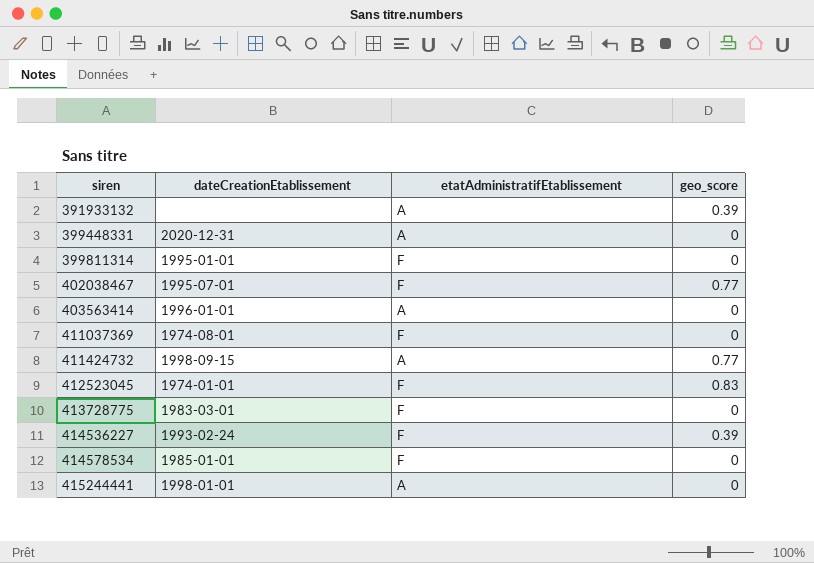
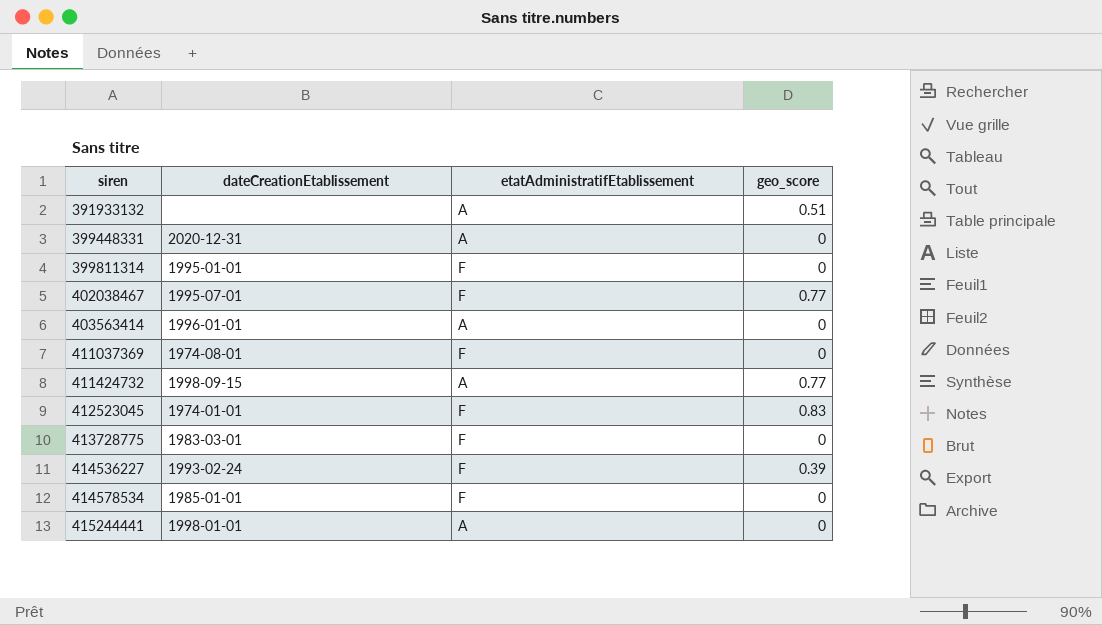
391933132 | geo_score: 0.39 -> 0.51

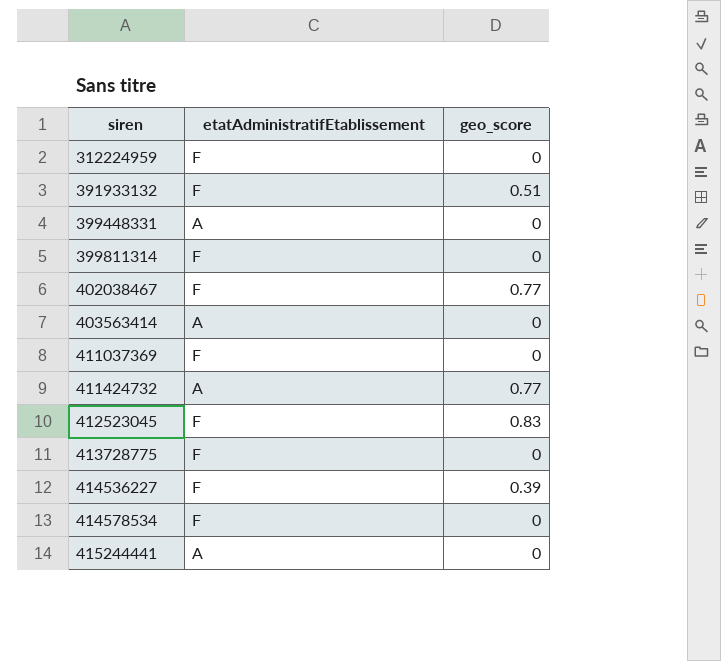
column dateCreationEtablissement | position: 2 -> none
row 312224959: none -> F | 0
391933132 | etatAdministratifEtablissement: A -> F

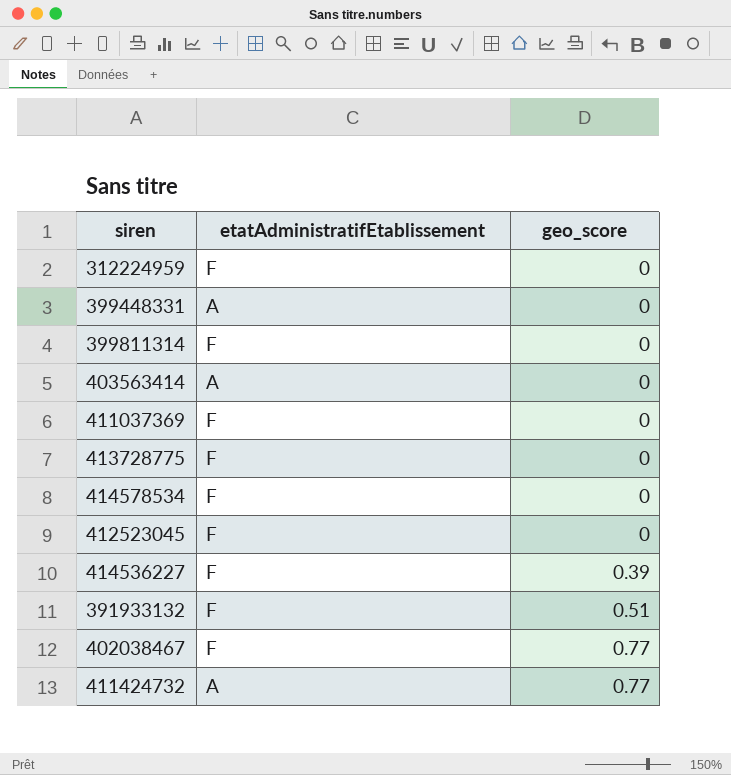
row order: siren ascending -> geo_score ascending
row 415244441: A | 0 -> none
412523045 | geo_score: 0.83 -> 0

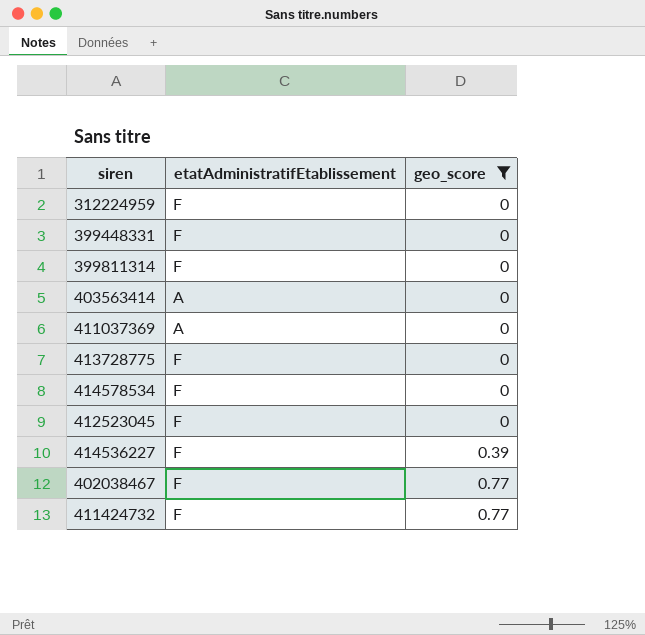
filter: none -> geo_score != 0.51
399448331 | etatAdministratifEtablissement: A -> F
411037369 | etatAdministratifEtablissement: F -> A
411424732 | etatAdministratifEtablissement: A -> F

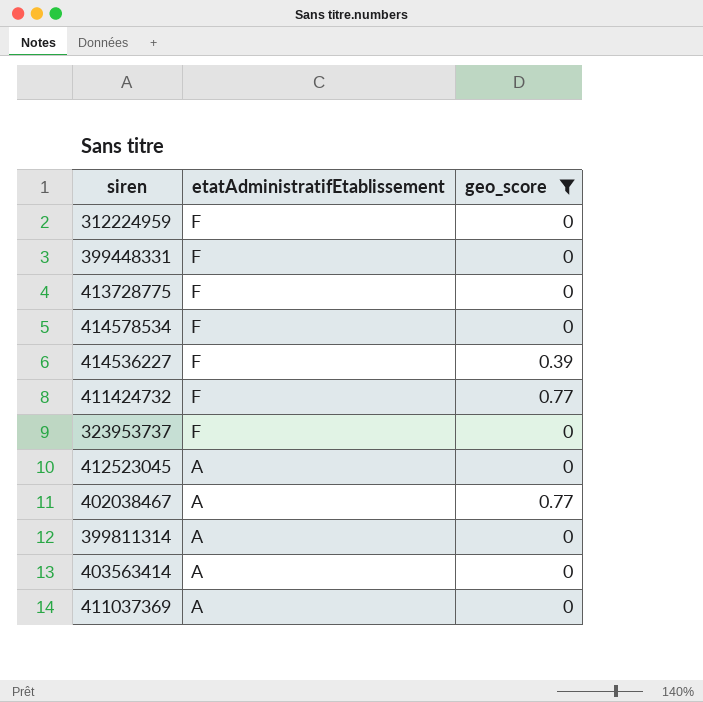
row order: geo_score ascending -> etatAdministratifEtablissement descending
row 323953737: none -> F | 0
412523045 | etatAdministratifEtablissement: F -> A
402038467 | etatAdministratifEtablissement: F -> A
399811314 | etatAdministratifEtablissement: F -> A

